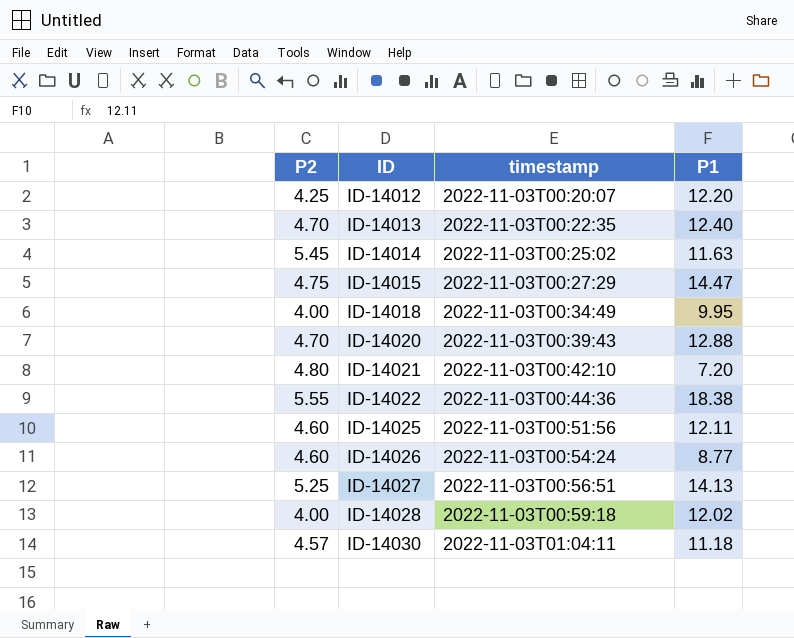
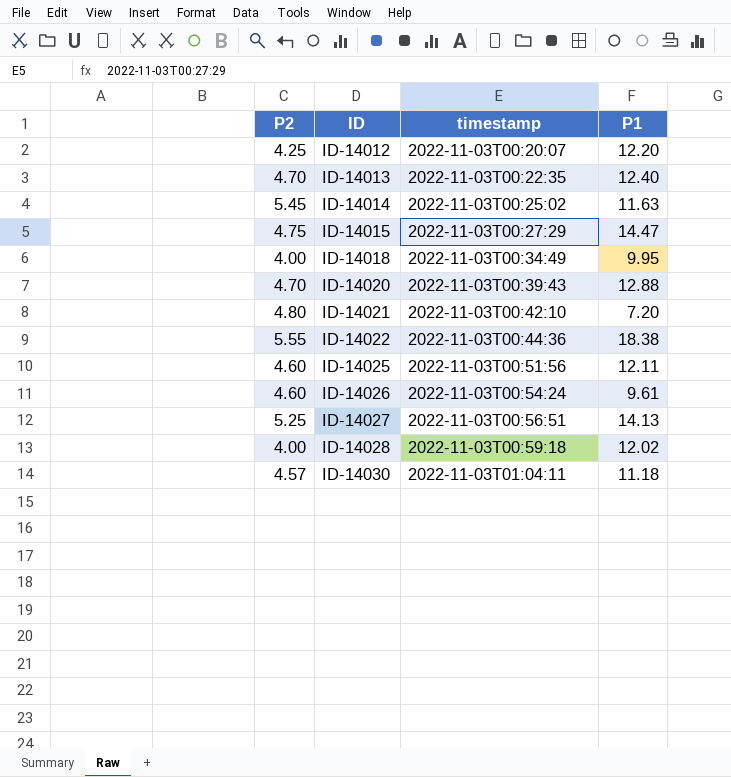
ID-14026 | P1: 8.77 -> 9.61

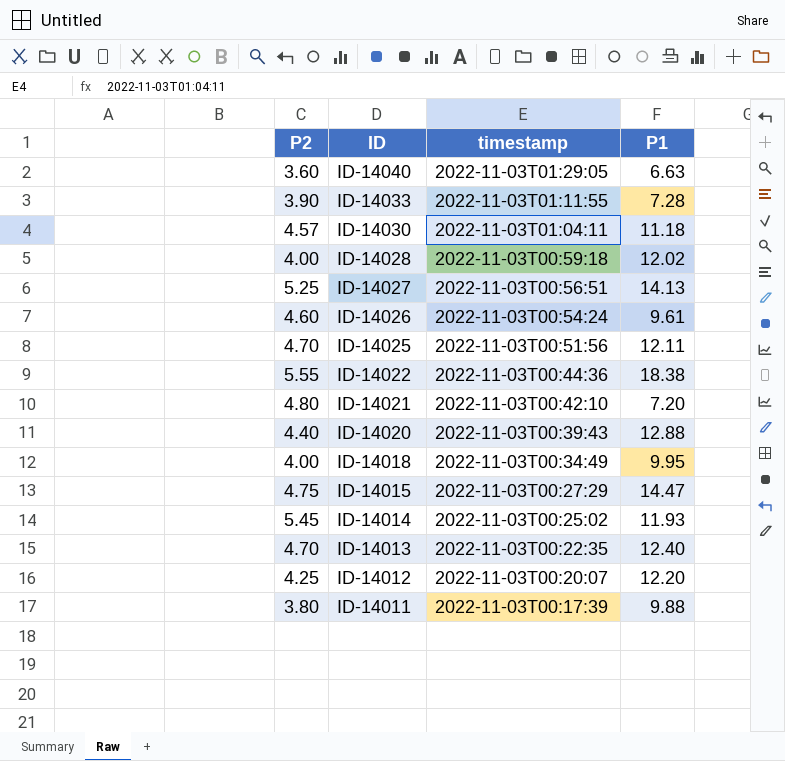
row order: ID ascending -> ID descending
row ID-14040: none -> 3.60 | 2022-11-03T01:29:05 | 6.63
row ID-14033: none -> 3.90 | 2022-11-03T01:11:55 | 7.28
ID-14025 | P2: 4.60 -> 4.70
ID-14020 | P2: 4.70 -> 4.40
ID-14014 | P1: 11.63 -> 11.93
row ID-14011: none -> 3.80 | 2022-11-03T00:17:39 | 9.88

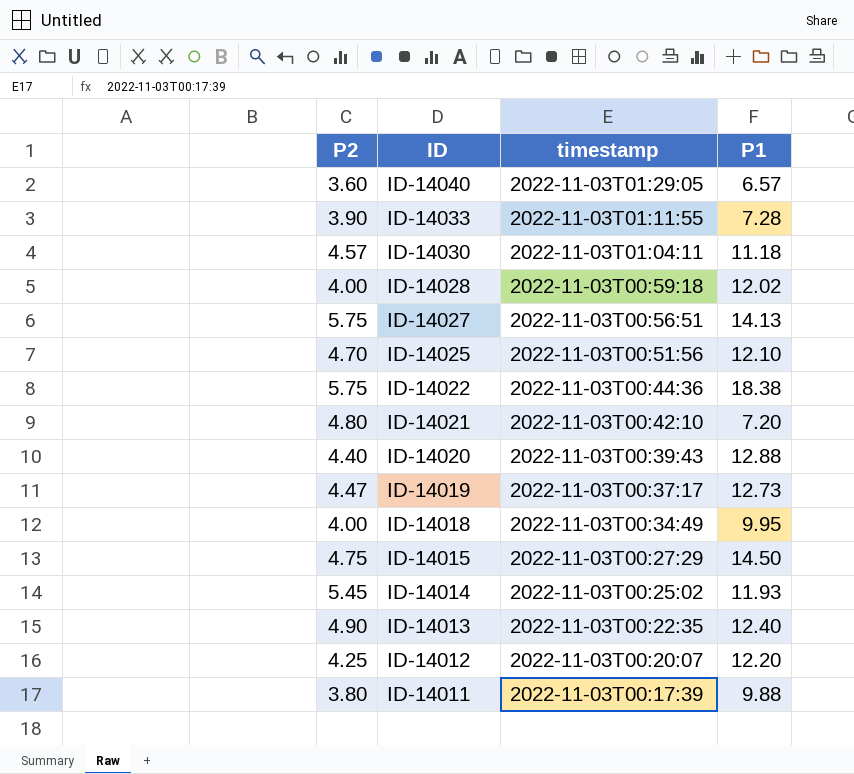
row ID-14026: 4.60 | 2022-11-03T00:54:24 | 9.61 -> none
ID-14040 | P1: 6.63 -> 6.57
ID-14027 | P2: 5.25 -> 5.75
ID-14025 | P1: 12.11 -> 12.10
ID-14022 | P2: 5.55 -> 5.75
row ID-14019: none -> 4.47 | 2022-11-03T00:37:17 | 12.73
ID-14015 | P1: 14.47 -> 14.50
ID-14013 | P2: 4.70 -> 4.90

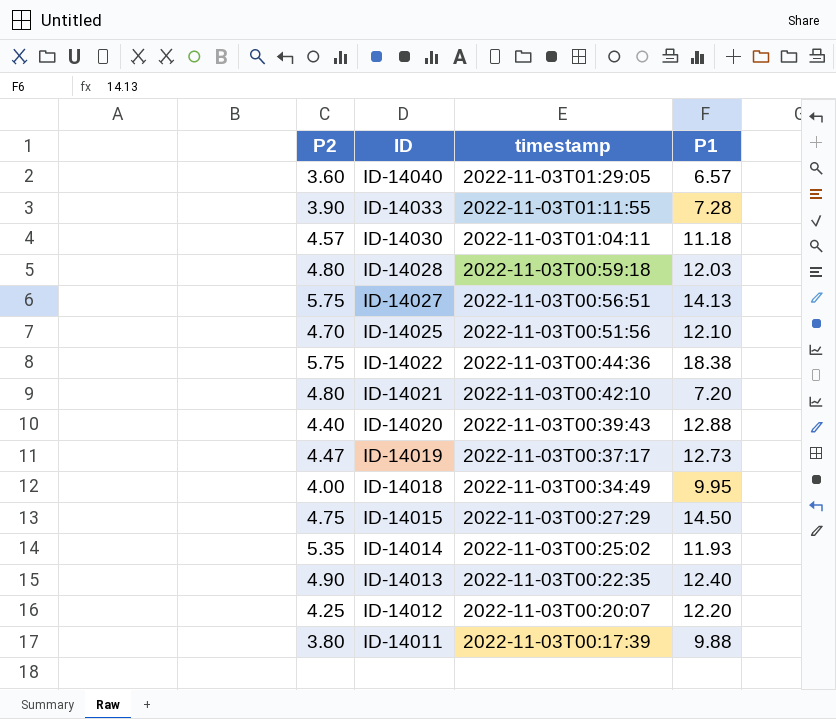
ID-14028 | P2: 4.00 -> 4.80
ID-14028 | P1: 12.02 -> 12.03
ID-14014 | P2: 5.45 -> 5.35

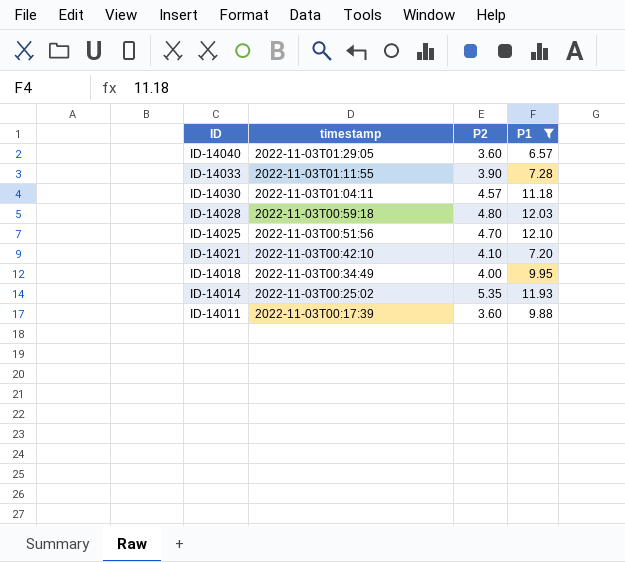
filter: none -> P1 <= 12.10
column P2 | position: 1 -> 3
ID-14021 | P2: 4.80 -> 4.10
ID-14011 | P2: 3.80 -> 3.60

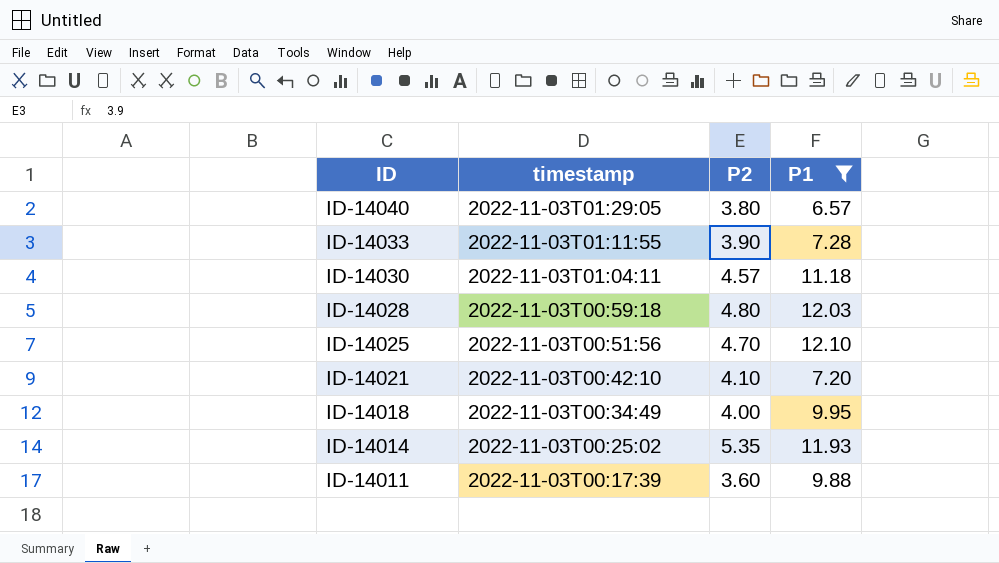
ID-14040 | P2: 3.60 -> 3.80

